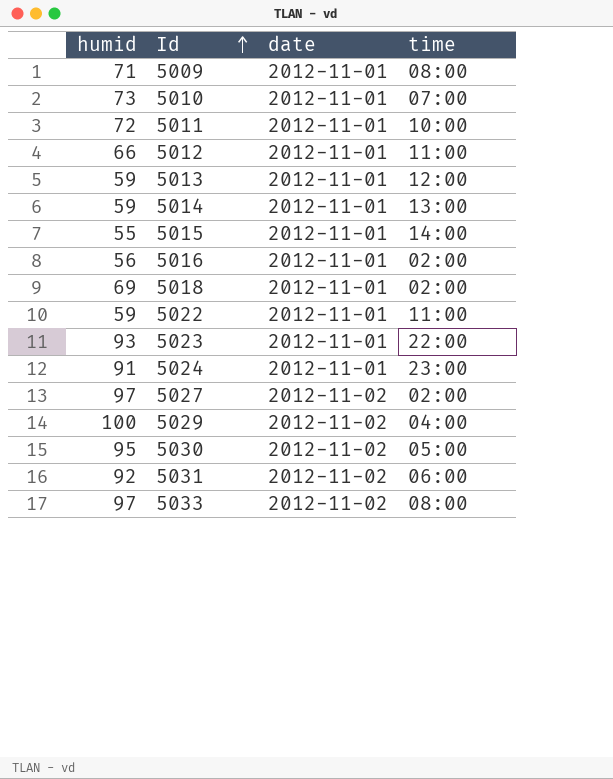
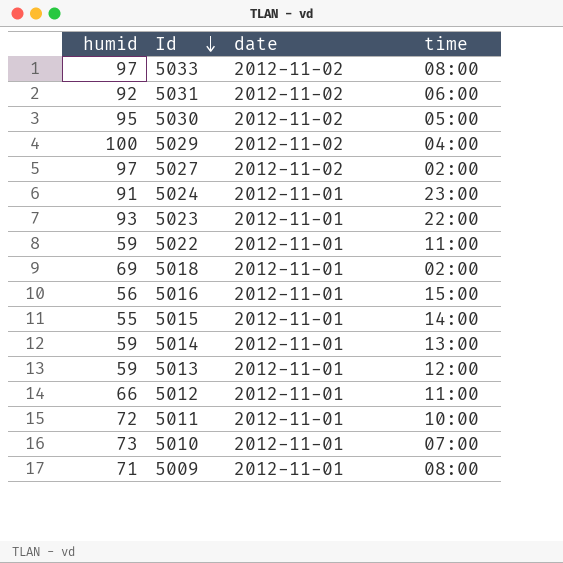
row order: Id ascending -> Id descending
5016 | time: 02:00 -> 15:00

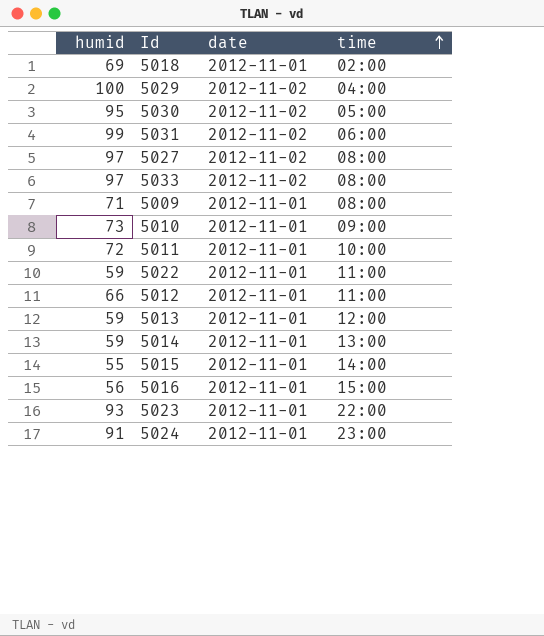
row order: Id descending -> time ascending
5031 | humid: 92 -> 99
5027 | time: 02:00 -> 08:00
5010 | time: 07:00 -> 09:00

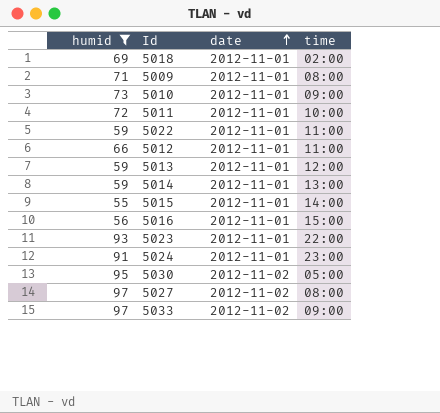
filter: none -> humid <= 97
row order: time ascending -> date ascending
5033 | time: 08:00 -> 09:00

